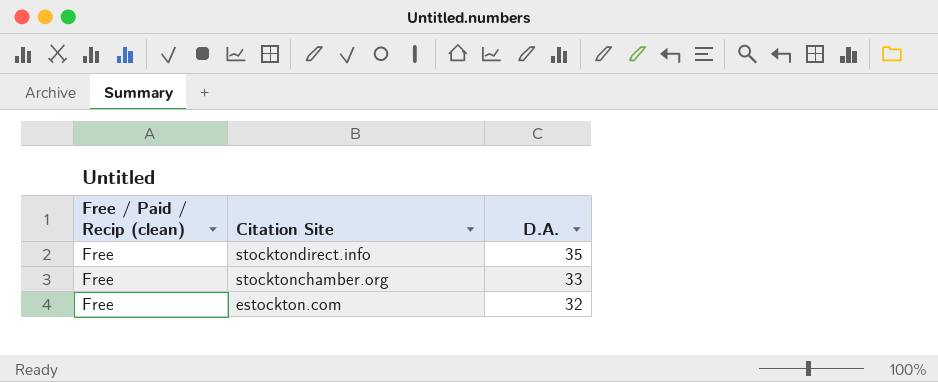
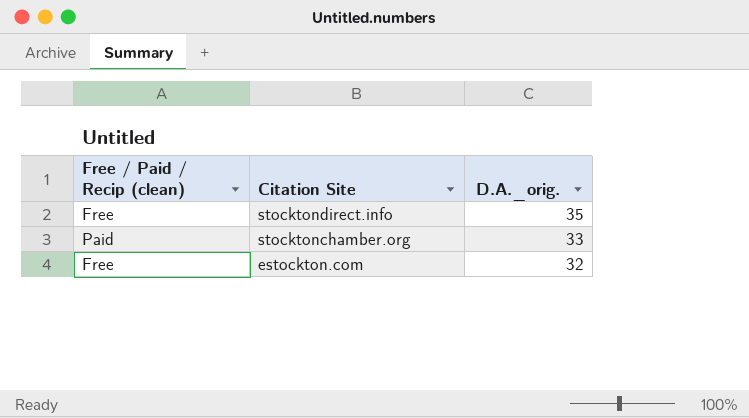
column name: D.A. -> D.A._orig.
stocktonchamber.org | Free / Paid / Recip (clean): Free -> Paid

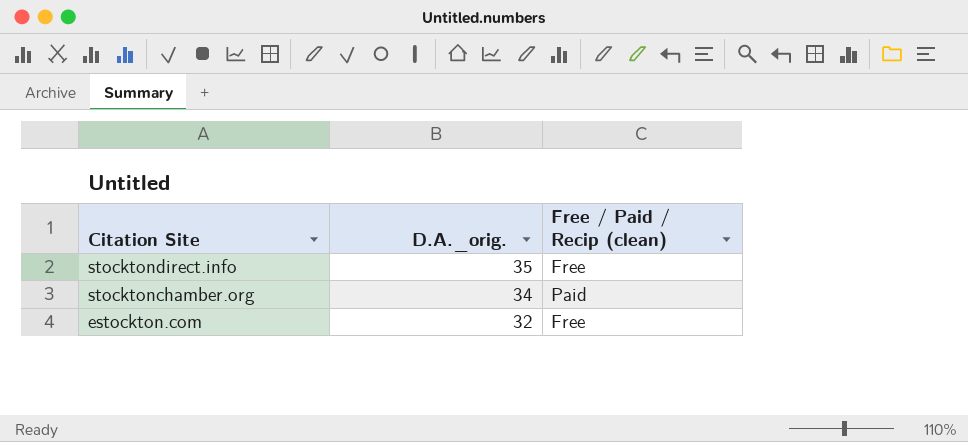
column Free / Paid / Recip (clean) | position: 1 -> 3
stocktonchamber.org | D.A._orig.: 33 -> 34

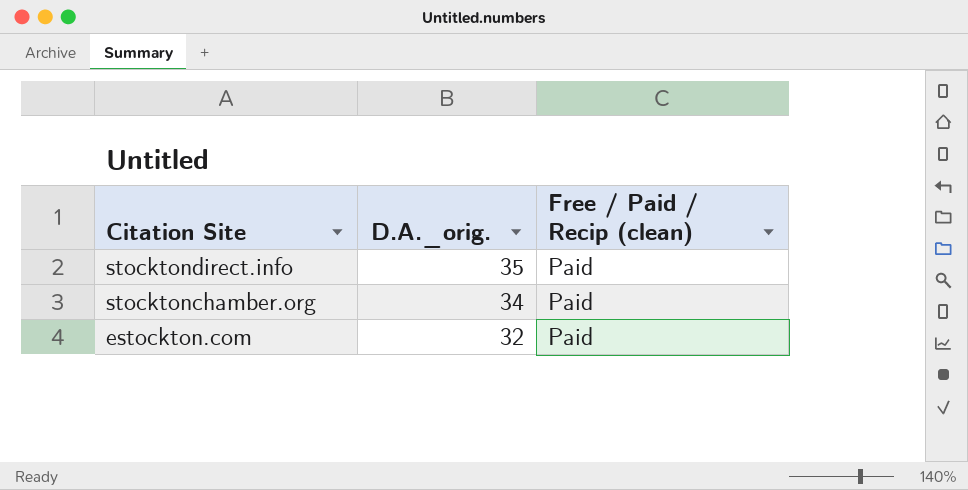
stocktondirect.info | Free / Paid / Recip (clean): Free -> Paid
estockton.com | Free / Paid / Recip (clean): Free -> Paid

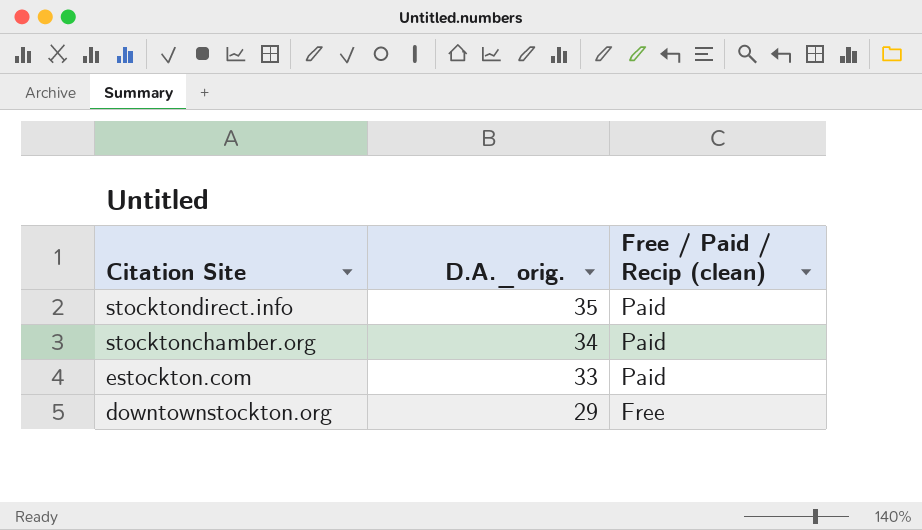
estockton.com | D.A._orig.: 32 -> 33
row downtownstockton.org: none -> 29 | Free

